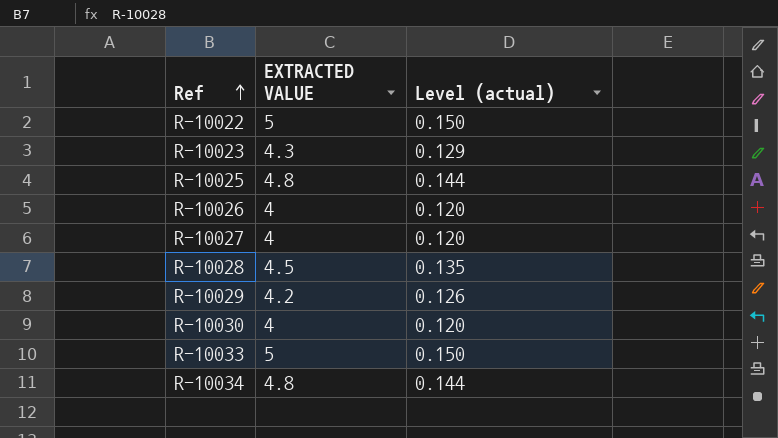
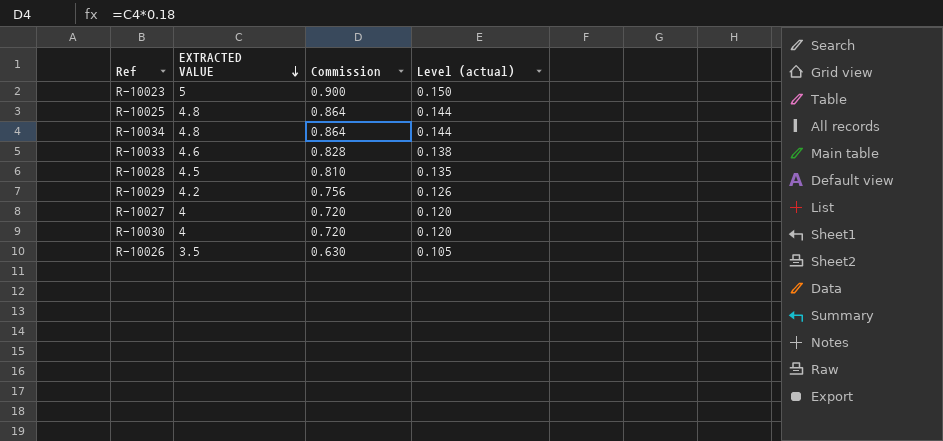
row order: Ref ascending -> EXTRACTED VALUE descending
column Commission | formula: none -> [EXTRACTED VALUE] * 0.18
row R-10022: 5 | 0.150 -> none
R-10023 | EXTRACTED VALUE: 4.3 -> 5
R-10023 | Level (actual): 0.129 -> 0.150
R-10033 | EXTRACTED VALUE: 5 -> 4.6
R-10033 | Level (actual): 0.150 -> 0.138
R-10026 | EXTRACTED VALUE: 4 -> 3.5
R-10026 | Level (actual): 0.120 -> 0.105

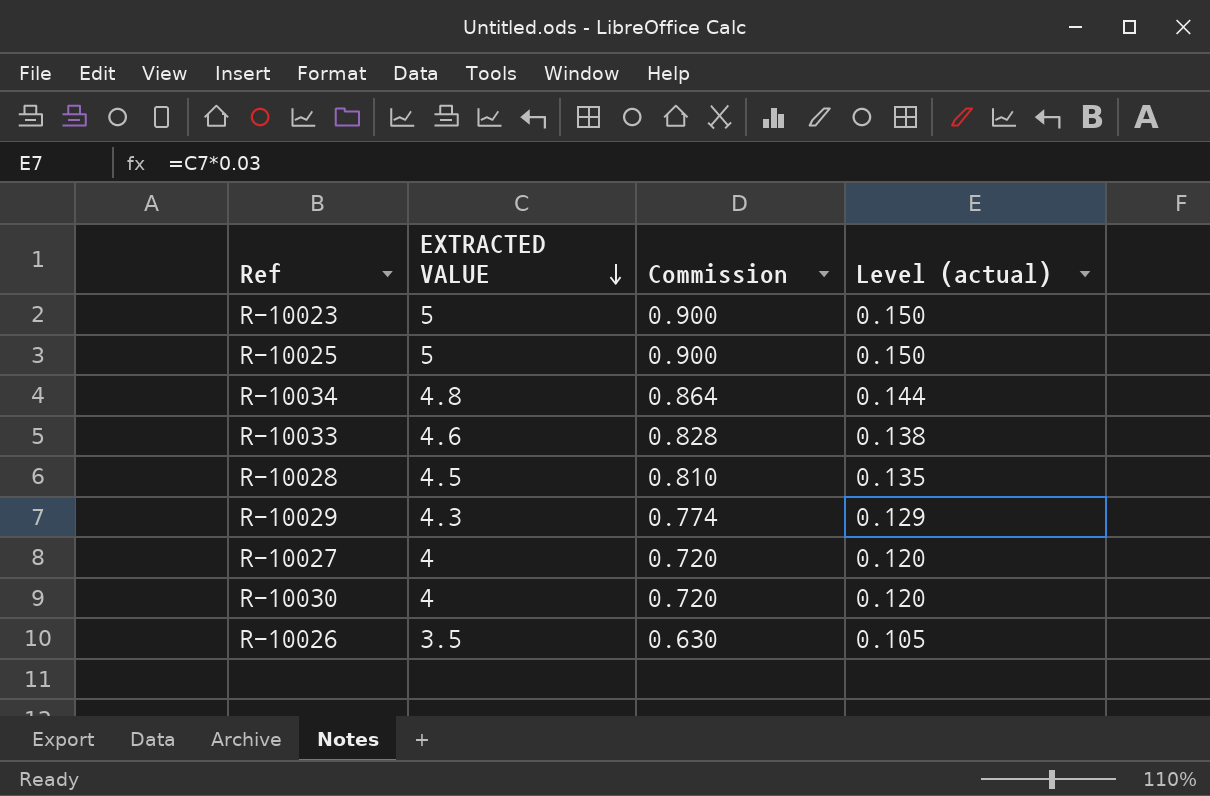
R-10025 | EXTRACTED VALUE: 4.8 -> 5
R-10025 | Commission: 0.864 -> 0.900
R-10025 | Level (actual): 0.144 -> 0.150
R-10029 | EXTRACTED VALUE: 4.2 -> 4.3
R-10029 | Commission: 0.756 -> 0.774
R-10029 | Level (actual): 0.126 -> 0.129

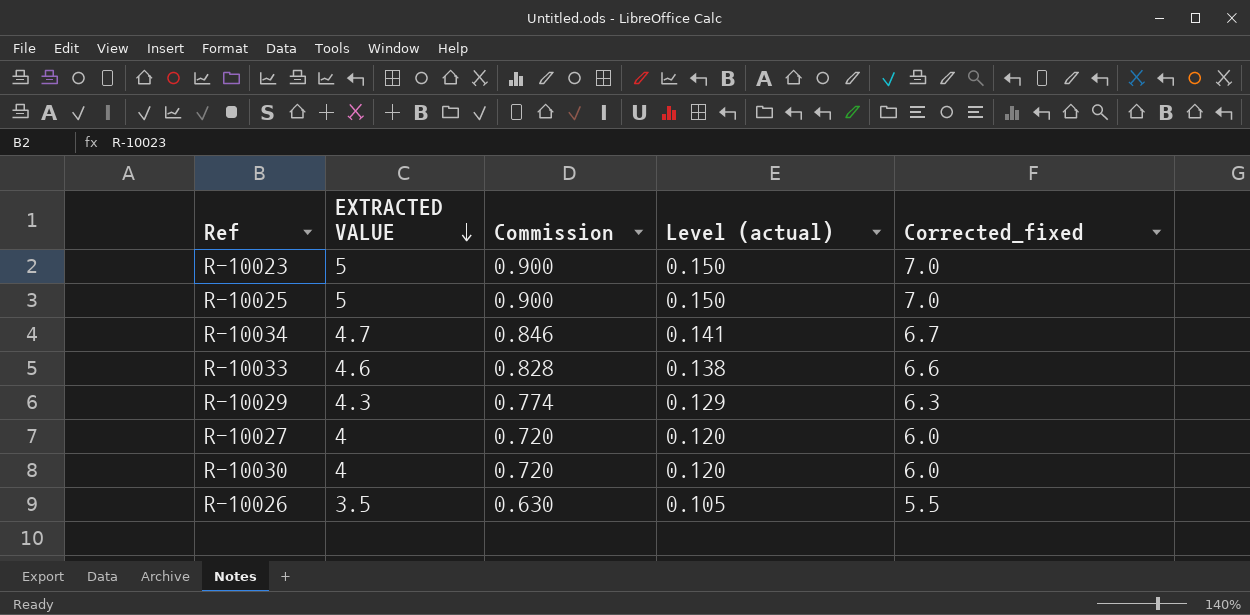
column Corrected_fixed | formula: none -> [EXTRACTED VALUE] + 2
row R-10028: 4.5 | 0.810 | 0.135 -> none
R-10034 | EXTRACTED VALUE: 4.8 -> 4.7
R-10034 | Commission: 0.864 -> 0.846
R-10034 | Level (actual): 0.144 -> 0.141

